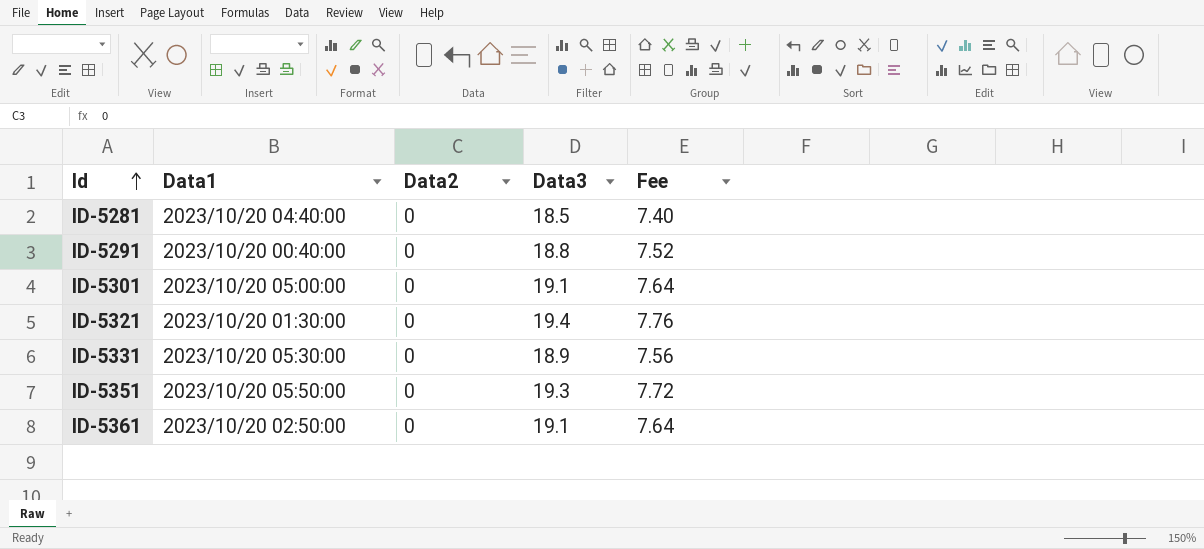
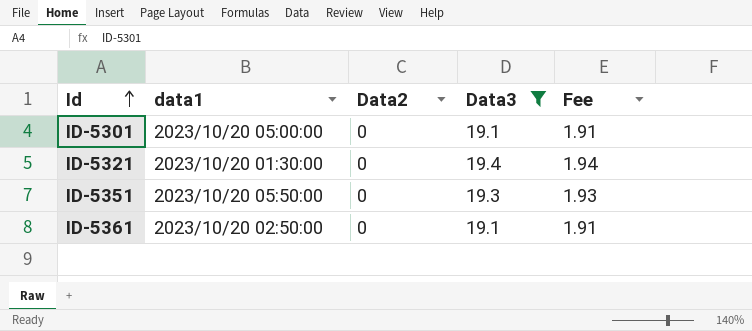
filter: none -> Data3 >= 19.1
column name: Data1 -> data1
column Fee | formula: [Data3] * 0.4 -> [Data3] * 0.1

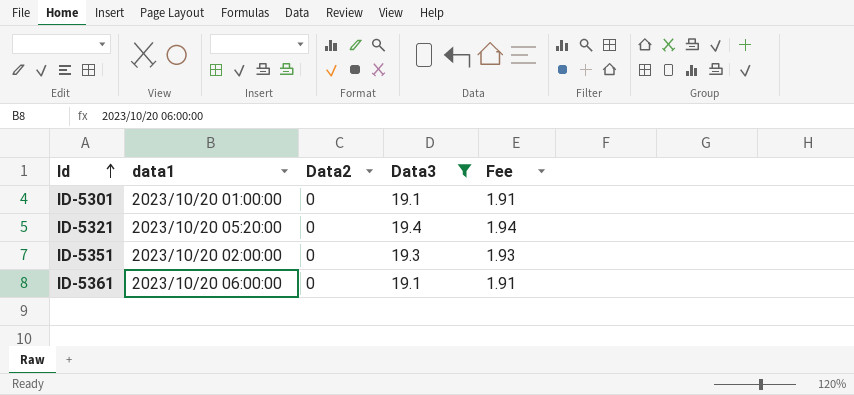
ID-5301 | data1: 2023/10/20 05:00:00 -> 2023/10/20 01:00:00
ID-5321 | data1: 2023/10/20 01:30:00 -> 2023/10/20 05:20:00
ID-5351 | data1: 2023/10/20 05:50:00 -> 2023/10/20 02:00:00
ID-5361 | data1: 2023/10/20 02:50:00 -> 2023/10/20 06:00:00

